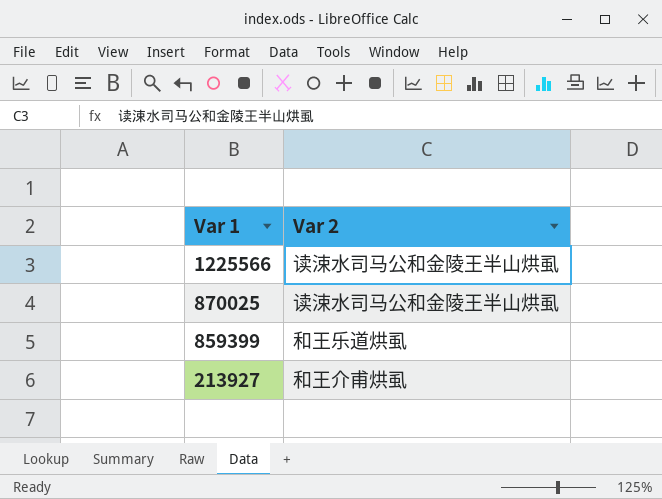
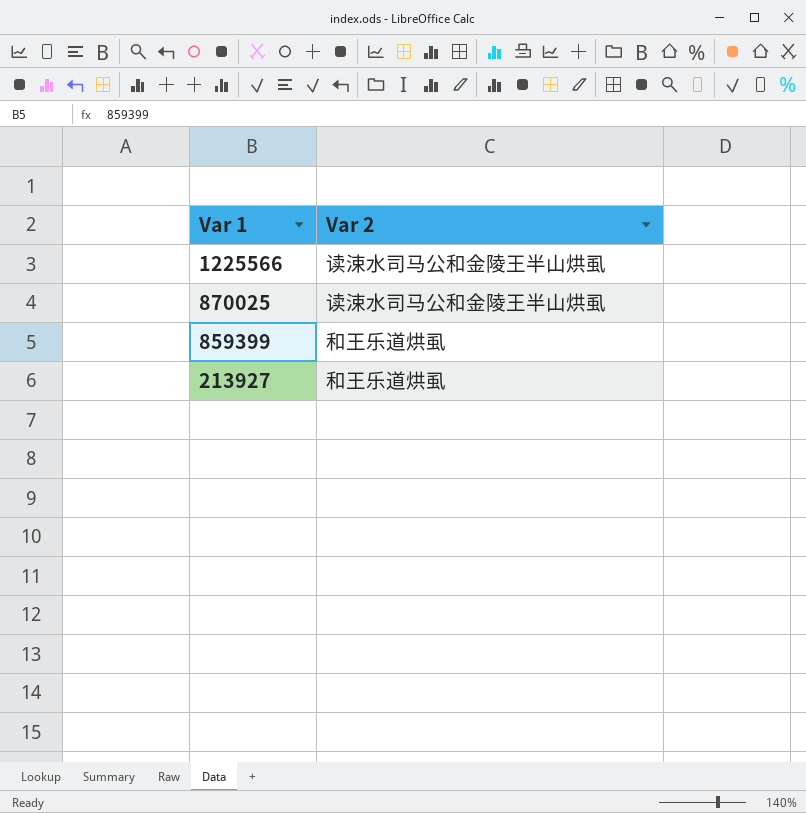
213927 | Var 2: 和王介甫烘虱 -> 和王乐道烘虱

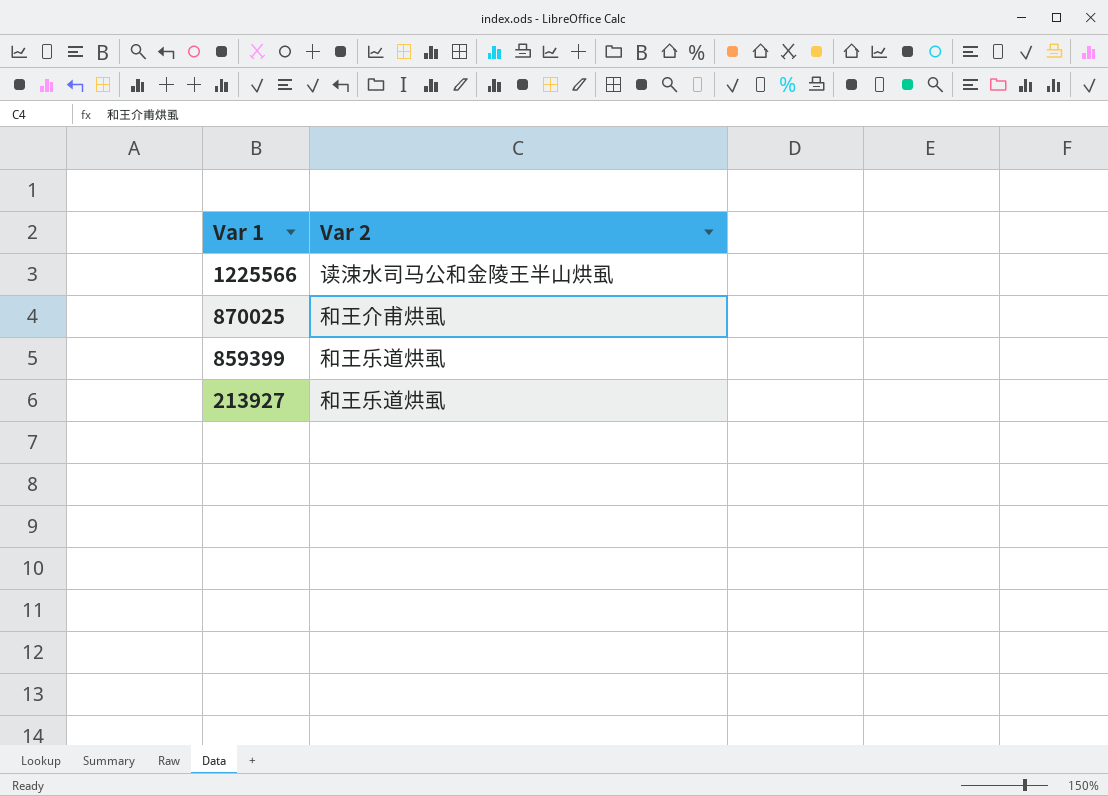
870025 | Var 2: 读涑水司马公和金陵王半山烘虱 -> 和王介甫烘虱

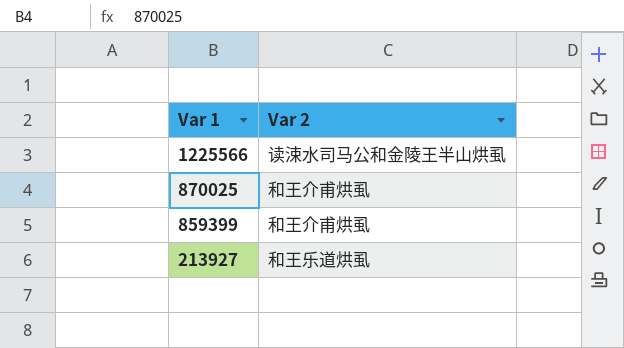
859399 | Var 2: 和王乐道烘虱 -> 和王介甫烘虱

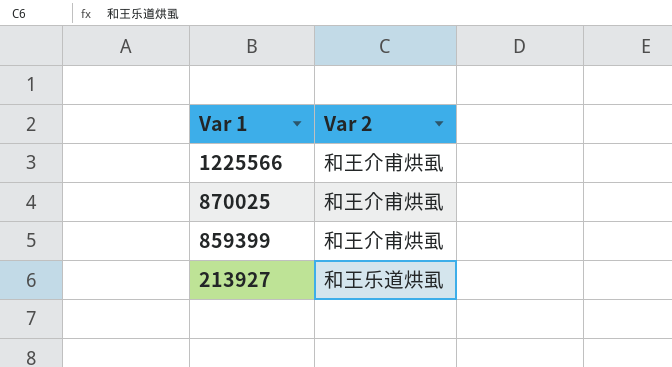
1225566 | Var 2: 读涑水司马公和金陵王半山烘虱 -> 和王介甫烘虱

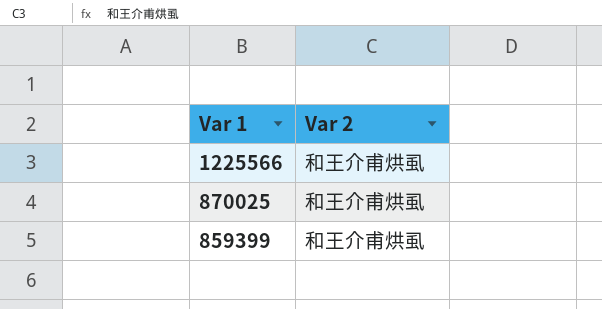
row 213927: 和王乐道烘虱 -> none

